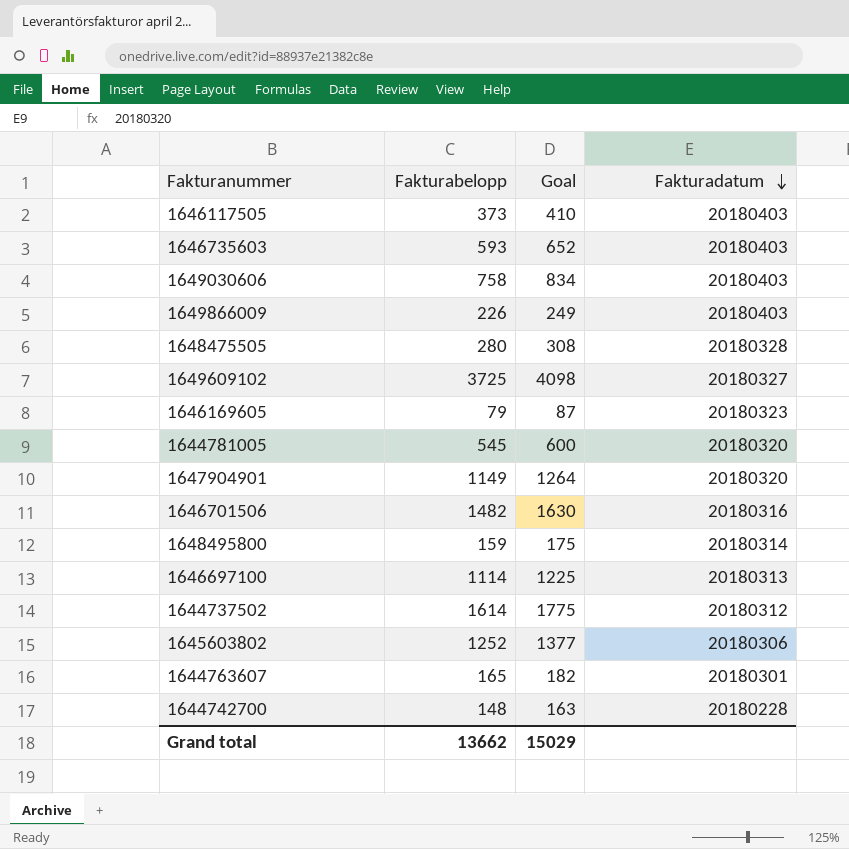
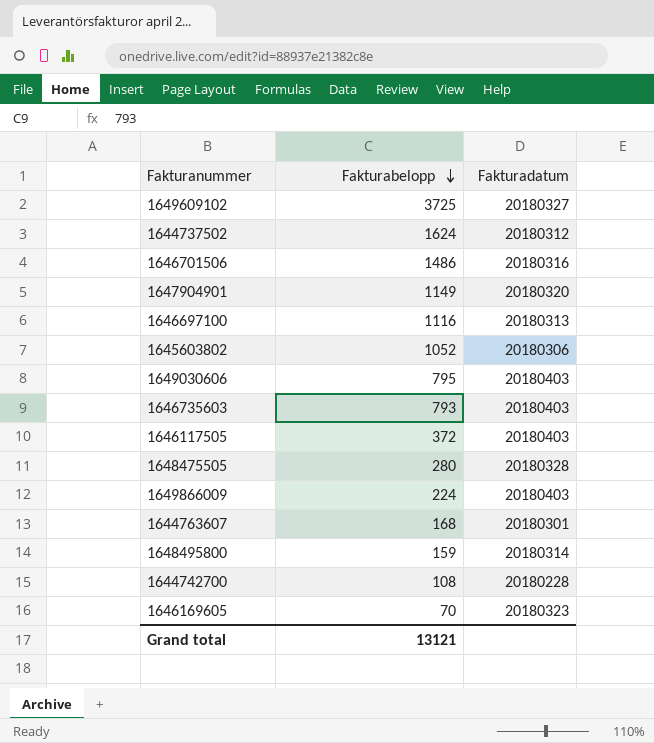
row order: Fakturadatum descending -> Fakturabelopp descending
column Goal | formula: [Fakturabelopp] * 1.1 -> none
row 1644781005: 545 | 600 | 20180320 -> none
1644737502 | Fakturabelopp: 1614 -> 1624
1646701506 | Fakturabelopp: 1482 -> 1486
1646697100 | Fakturabelopp: 1114 -> 1116
1645603802 | Fakturabelopp: 1252 -> 1052
1649030606 | Fakturabelopp: 758 -> 795
1646735603 | Fakturabelopp: 593 -> 793
1646117505 | Fakturabelopp: 373 -> 372
1649866009 | Fakturabelopp: 226 -> 224
1644763607 | Fakturabelopp: 165 -> 168
1644742700 | Fakturabelopp: 148 -> 108
1646169605 | Fakturabelopp: 79 -> 70
Grand total | Fakturabelopp: 13662 -> 13121

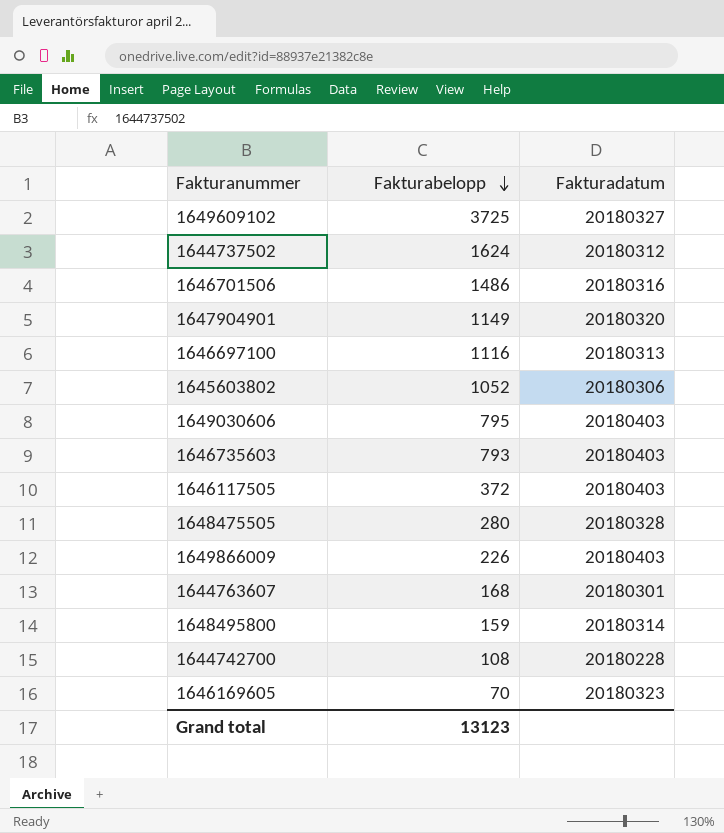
1649866009 | Fakturabelopp: 224 -> 226
Grand total | Fakturabelopp: 13121 -> 13123

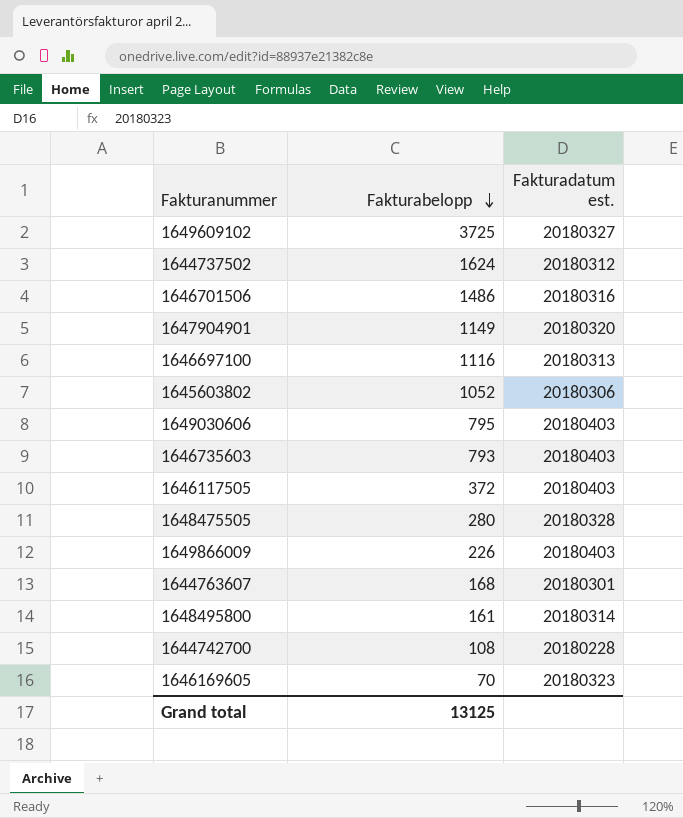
column name: Fakturadatum -> Fakturadatum est.
1648495800 | Fakturabelopp: 159 -> 161
Grand total | Fakturabelopp: 13123 -> 13125

